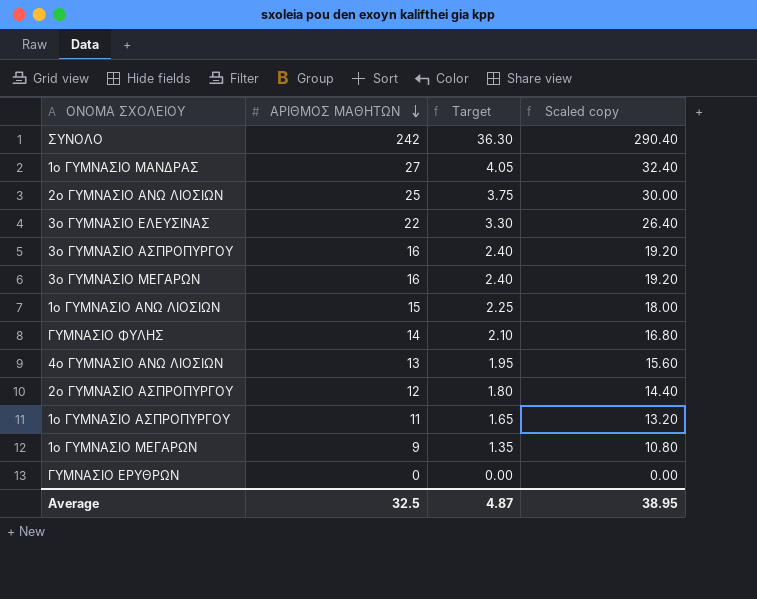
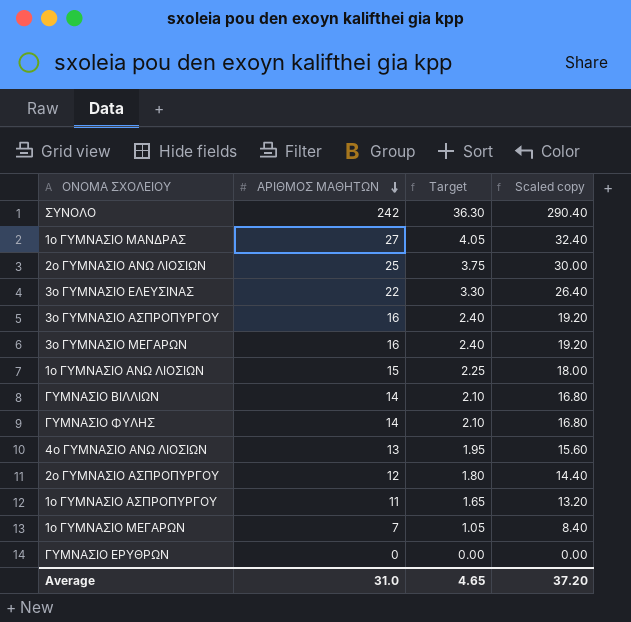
row ΓΥΜΝΑΣΙΟ ΒΙΛΛΙΩΝ: none -> 14 | 2.10 | 16.80
1ο ΓΥΜΝΑΣΙΟ ΜΕΓΑΡΩΝ | ΑΡΙΘΜΟΣ ΜΑΘΗΤΩΝ: 9 -> 7
1ο ΓΥΜΝΑΣΙΟ ΜΕΓΑΡΩΝ | Target: 1.35 -> 1.05
1ο ΓΥΜΝΑΣΙΟ ΜΕΓΑΡΩΝ | Scaled copy: 10.80 -> 8.40
Average | ΑΡΙΘΜΟΣ ΜΑΘΗΤΩΝ: 32.5 -> 31.0
Average | Target: 4.87 -> 4.65
Average | Scaled copy: 38.95 -> 37.20

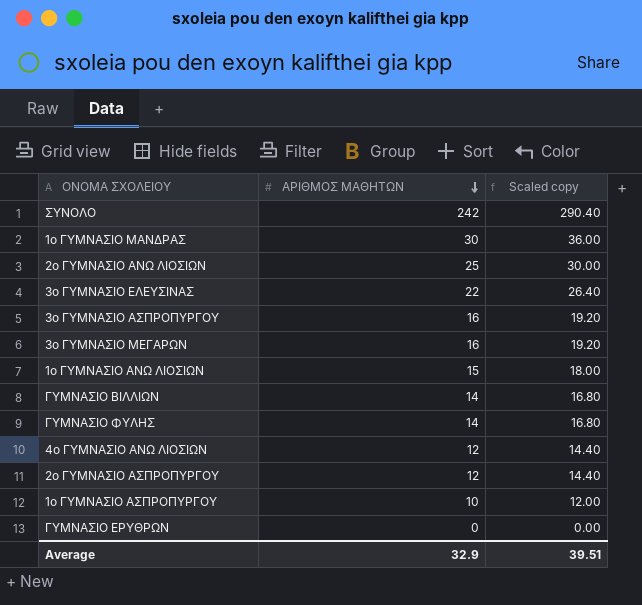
column Target | formula: [ΑΡΙΘΜΟΣ ΜΑΘΗΤΩΝ] * 0.15 -> none
row 1ο ΓΥΜΝΑΣΙΟ ΜΕΓΑΡΩΝ: 7 | 1.05 | 8.40 -> none
1ο ΓΥΜΝΑΣΙΟ ΜΑΝΔΡΑΣ | ΑΡΙΘΜΟΣ ΜΑΘΗΤΩΝ: 27 -> 30
1ο ΓΥΜΝΑΣΙΟ ΜΑΝΔΡΑΣ | Scaled copy: 32.40 -> 36.00
4ο ΓΥΜΝΑΣΙΟ ΑΝΩ ΛΙΟΣΙΩΝ | ΑΡΙΘΜΟΣ ΜΑΘΗΤΩΝ: 13 -> 12
4ο ΓΥΜΝΑΣΙΟ ΑΝΩ ΛΙΟΣΙΩΝ | Scaled copy: 15.60 -> 14.40
1ο ΓΥΜΝΑΣΙΟ ΑΣΠΡΟΠΥΡΓΟΥ | ΑΡΙΘΜΟΣ ΜΑΘΗΤΩΝ: 11 -> 10
1ο ΓΥΜΝΑΣΙΟ ΑΣΠΡΟΠΥΡΓΟΥ | Scaled copy: 13.20 -> 12.00
Average | ΑΡΙΘΜΟΣ ΜΑΘΗΤΩΝ: 31.0 -> 32.9
Average | Scaled copy: 37.20 -> 39.51

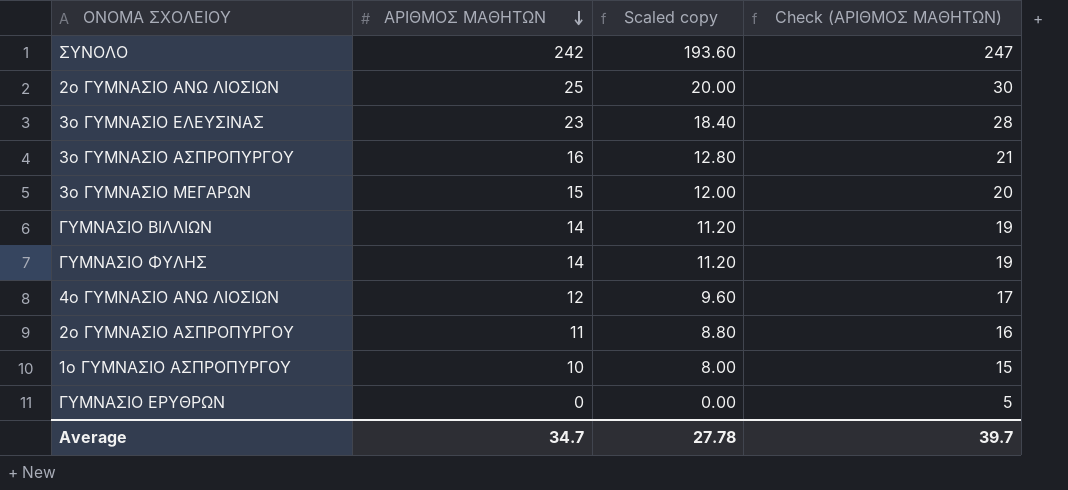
column Scaled copy | formula: [ΑΡΙΘΜΟΣ ΜΑΘΗΤΩΝ] * 1.2 -> [ΑΡΙΘΜΟΣ ΜΑΘΗΤΩΝ] * 0.8
column Check (ΑΡΙΘΜΟΣ ΜΑΘΗΤΩΝ) | formula: none -> [ΑΡΙΘΜΟΣ ΜΑΘΗΤΩΝ] + 5
row 1ο ΓΥΜΝΑΣΙΟ ΜΑΝΔΡΑΣ: 30 | 36.00 -> none
row 1ο ΓΥΜΝΑΣΙΟ ΑΝΩ ΛΙΟΣΙΩΝ: 15 | 18.00 -> none
3ο ΓΥΜΝΑΣΙΟ ΕΛΕΥΣΙΝΑΣ | ΑΡΙΘΜΟΣ ΜΑΘΗΤΩΝ: 22 -> 23
3ο ΓΥΜΝΑΣΙΟ ΜΕΓΑΡΩΝ | ΑΡΙΘΜΟΣ ΜΑΘΗΤΩΝ: 16 -> 15
2ο ΓΥΜΝΑΣΙΟ ΑΣΠΡΟΠΥΡΓΟΥ | ΑΡΙΘΜΟΣ ΜΑΘΗΤΩΝ: 12 -> 11
Average | ΑΡΙΘΜΟΣ ΜΑΘΗΤΩΝ: 32.9 -> 34.7
Average | Scaled copy: 39.51 -> 27.78

